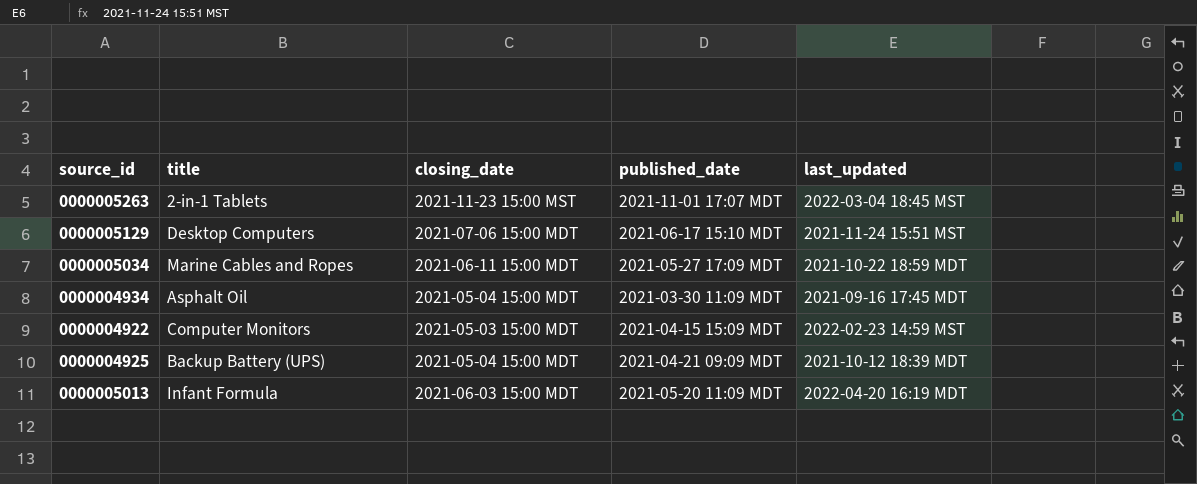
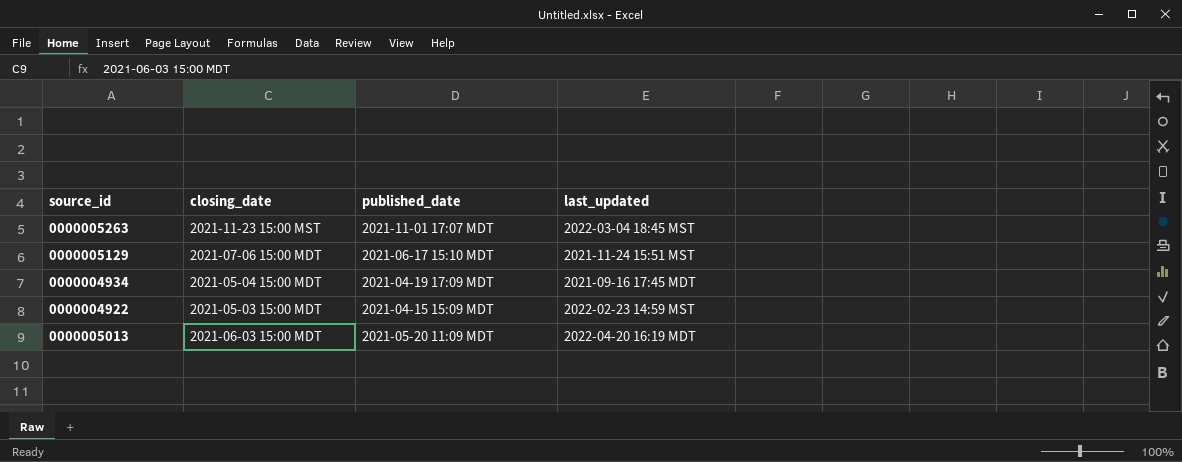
column title | position: 2 -> none
row 0000005034: Marine Cables and Ropes | 2021-06-11 15:00 MDT | 2021-05-27 17:09 MDT | 2021-10-22 18:59 MDT -> none
row 0000004925: Backup Battery (UPS) | 2021-05-04 15:00 MDT | 2021-04-21 09:09 MDT | 2021-10-12 18:39 MDT -> none
0000004934 | published_date: 2021-03-30 11:09 MDT -> 2021-04-19 17:09 MDT

